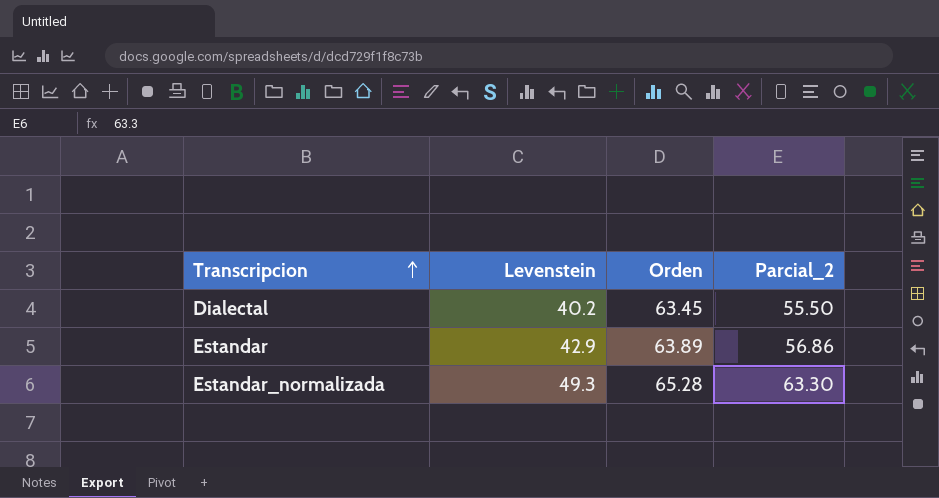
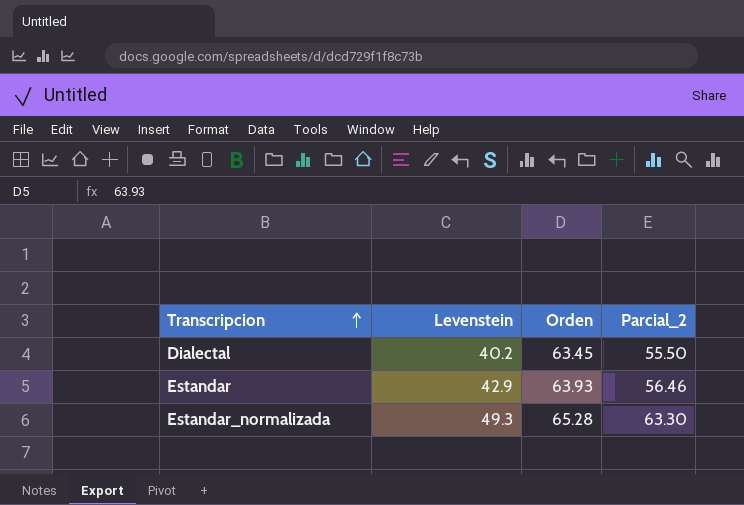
Estandar | Orden: 63.89 -> 63.93
Estandar | Parcial_2: 56.86 -> 56.46

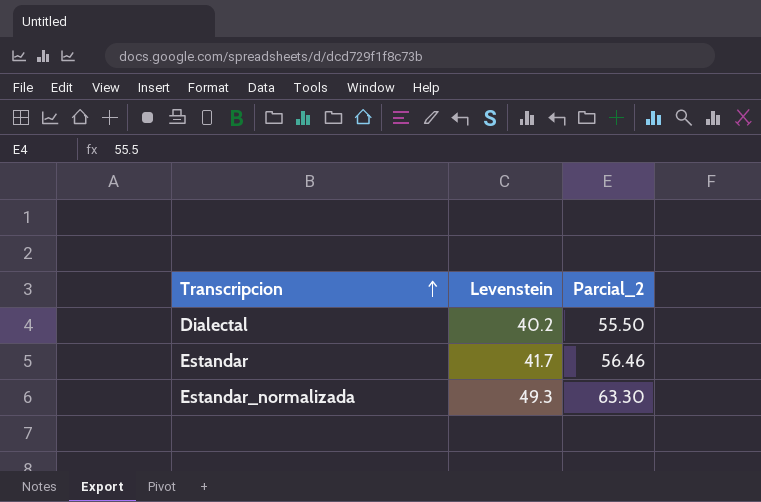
column Orden | position: 3 -> none
Estandar | Levenstein: 42.9 -> 41.7

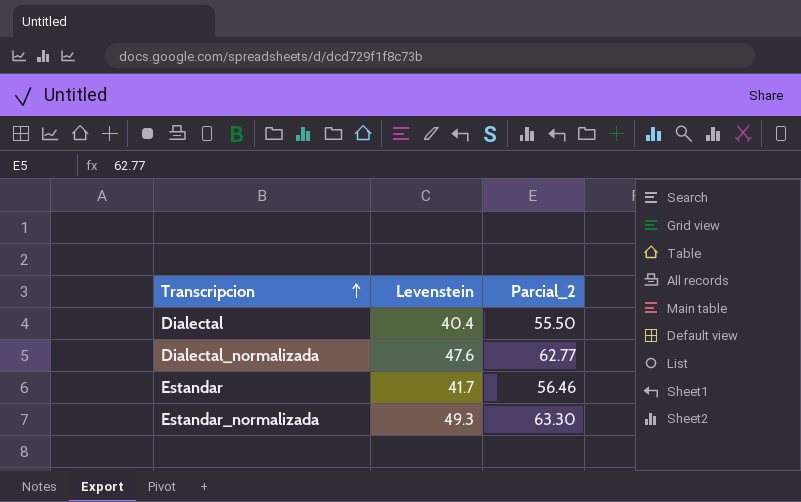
Dialectal | Levenstein: 40.2 -> 40.4
row Dialectal_normalizada: none -> 47.6 | 62.77

